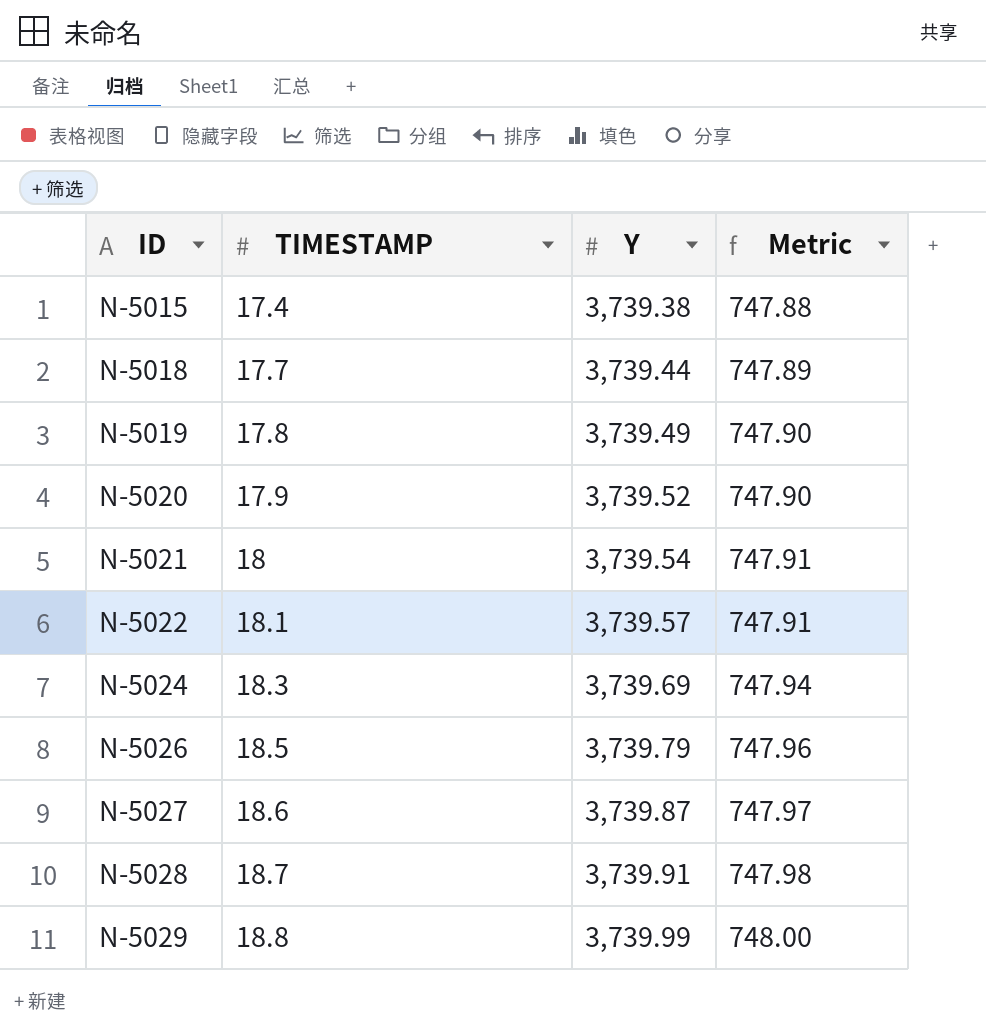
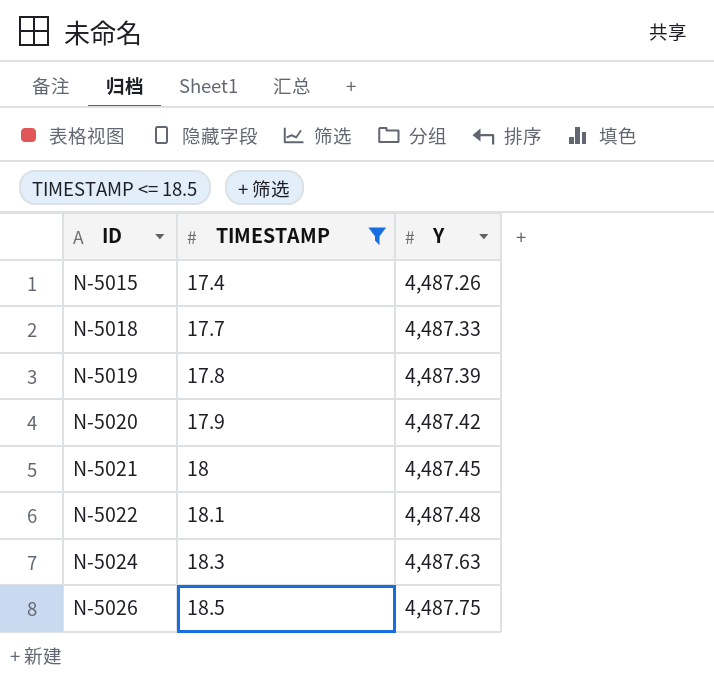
filter: none -> TIMESTAMP <= 18.5
column Metric | formula: [Y] * 0.2 -> none
N-5015 | Y: 3,739.38 -> 4,487.26
N-5018 | Y: 3,739.44 -> 4,487.33
N-5019 | Y: 3,739.49 -> 4,487.39
N-5020 | Y: 3,739.52 -> 4,487.42
N-5021 | Y: 3,739.54 -> 4,487.45
N-5022 | Y: 3,739.57 -> 4,487.48
N-5024 | Y: 3,739.69 -> 4,487.63
N-5026 | Y: 3,739.79 -> 4,487.75

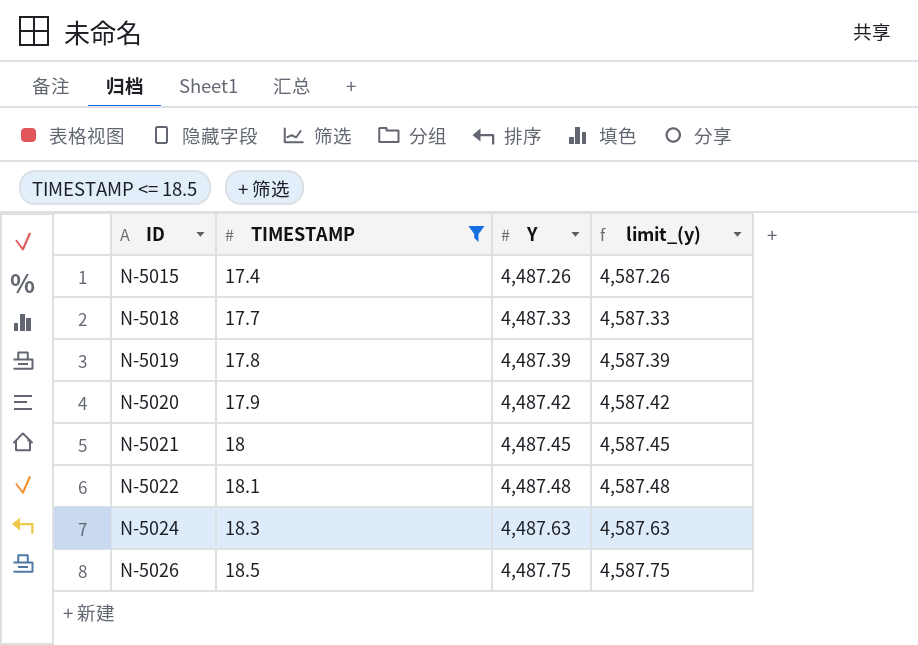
column limit_(y) | formula: none -> [Y] + 100

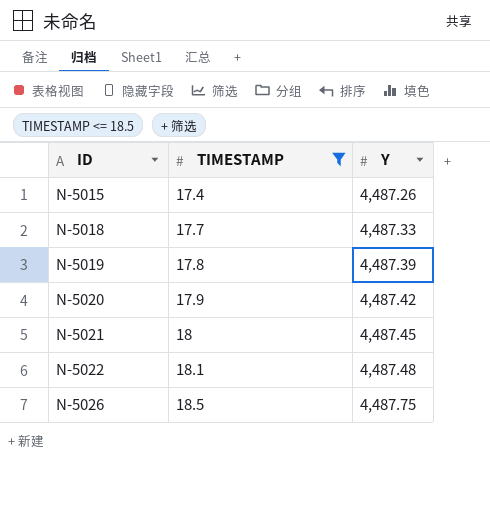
column limit_(y) | formula: [Y] + 100 -> none
row N-5024: 18.3 | 4,487.63 | 4,587.63 -> none

